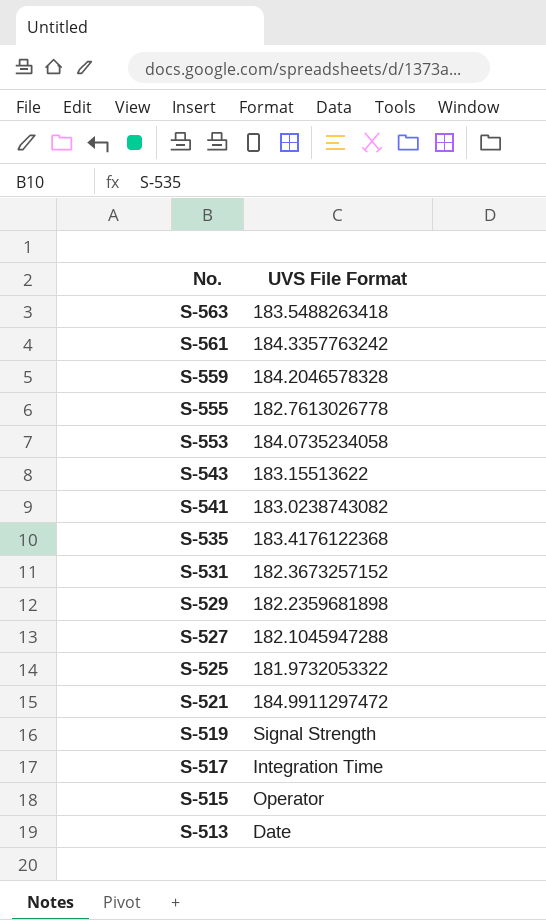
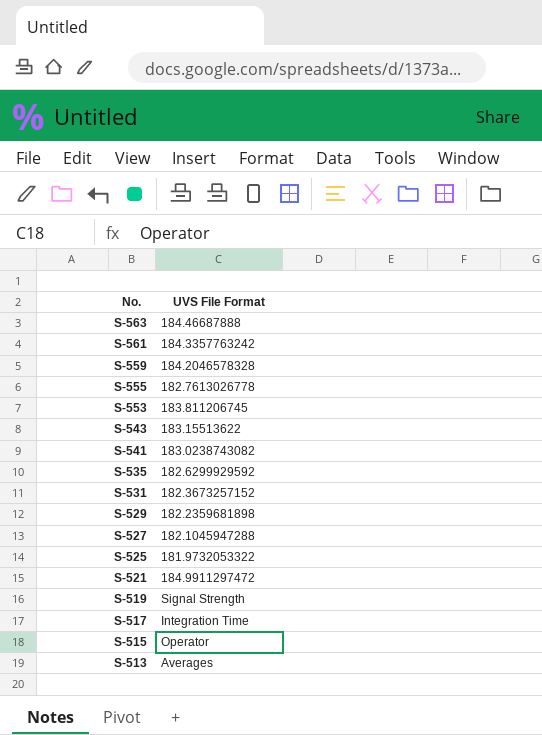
S-563 | UVS File Format: 183.5488263418 -> 184.46687888
S-553 | UVS File Format: 184.0735234058 -> 183.811206745
S-535 | UVS File Format: 183.4176122368 -> 182.6299929592
S-513 | UVS File Format: Date -> Averages

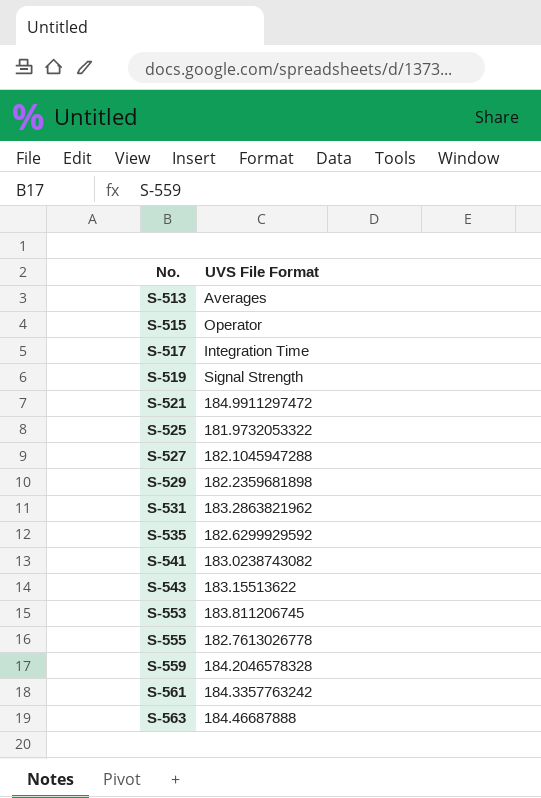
row order: No. descending -> No. ascending
S-531 | UVS File Format: 182.3673257152 -> 183.2863821962

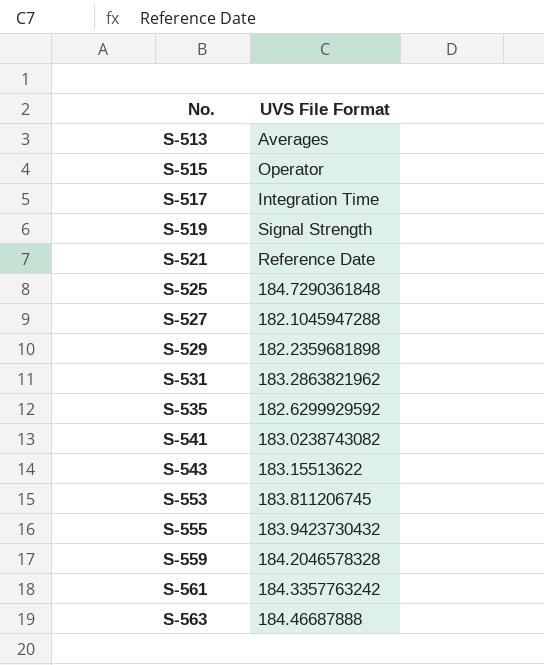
S-521 | UVS File Format: 184.9911297472 -> Reference Date
S-525 | UVS File Format: 181.9732053322 -> 184.7290361848
S-555 | UVS File Format: 182.7613026778 -> 183.9423730432

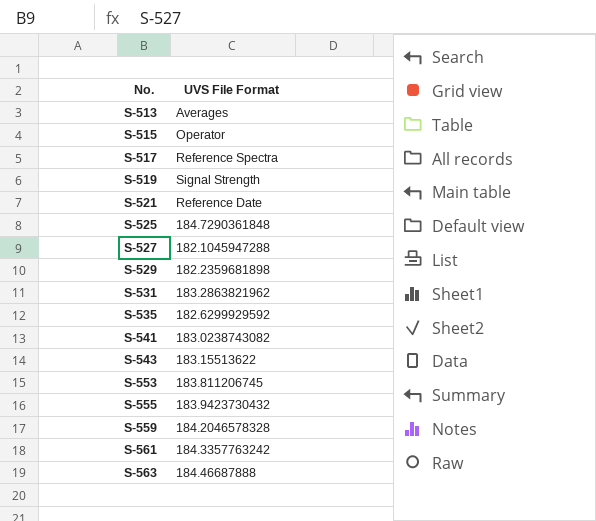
S-517 | UVS File Format: Integration Time -> Reference Spectra

